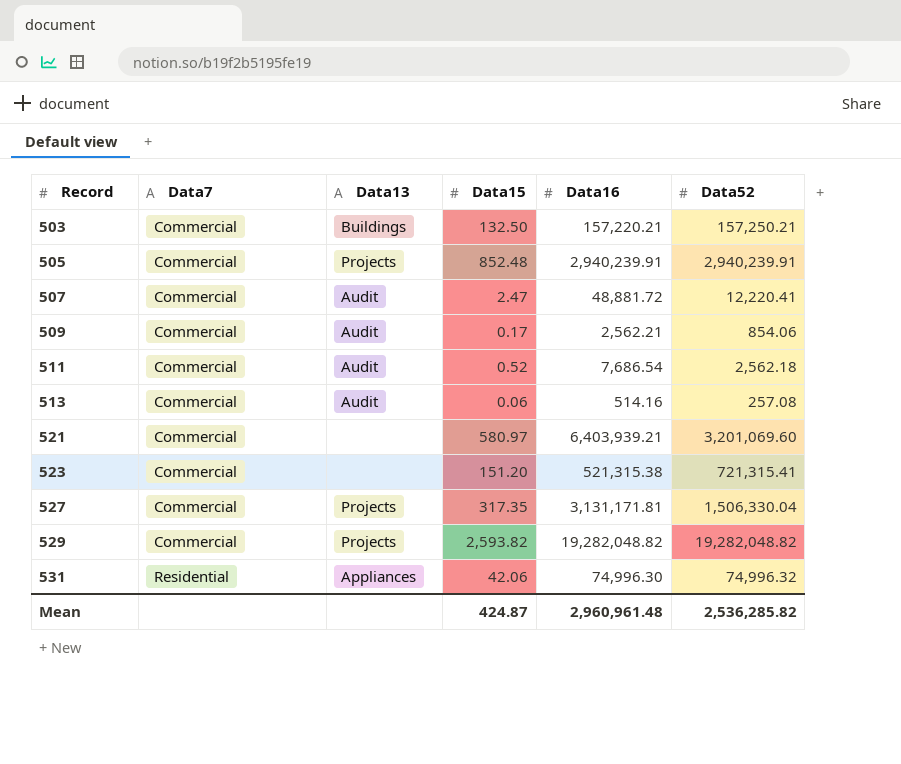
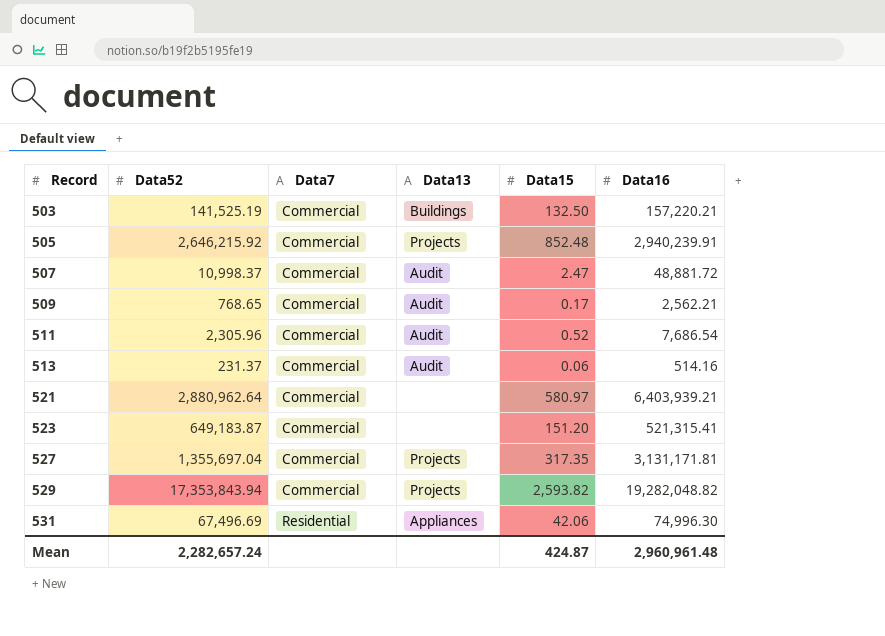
column Data52 | position: 6 -> 2
503 | Data52: 157,250.21 -> 141,525.19
505 | Data52: 2,940,239.91 -> 2,646,215.92
507 | Data52: 12,220.41 -> 10,998.37
509 | Data52: 854.06 -> 768.65
511 | Data52: 2,562.18 -> 2,305.96
513 | Data52: 257.08 -> 231.37
521 | Data52: 3,201,069.60 -> 2,880,962.64
523 | Data52: 721,315.41 -> 649,183.87
523 | Data16: 521,315.38 -> 521,315.41
527 | Data52: 1,506,330.04 -> 1,355,697.04
529 | Data52: 19,282,048.82 -> 17,353,843.94
531 | Data52: 74,996.32 -> 67,496.69
Mean | Data52: 2,536,285.82 -> 2,282,657.24

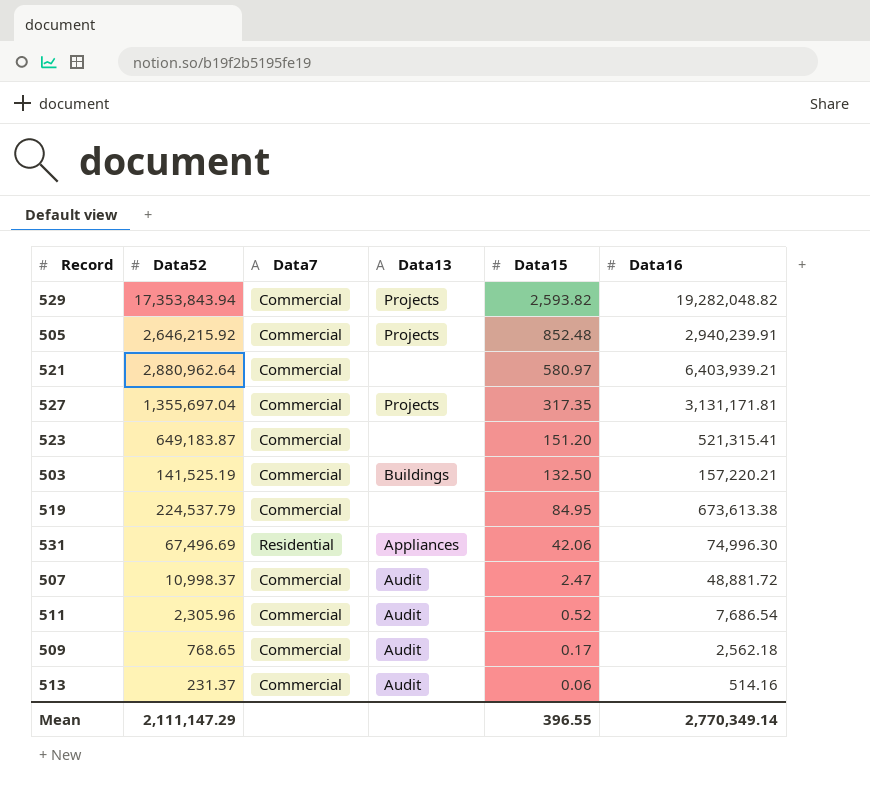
row order: Record ascending -> Data15 descending
row 519: none -> 224,537.79 | Commercial | none | 84.95 | 673,613.38
509 | Data16: 2,562.21 -> 2,562.18
Mean | Data52: 2,282,657.24 -> 2,111,147.29
Mean | Data15: 424.87 -> 396.55
Mean | Data16: 2,960,961.48 -> 2,770,349.14

